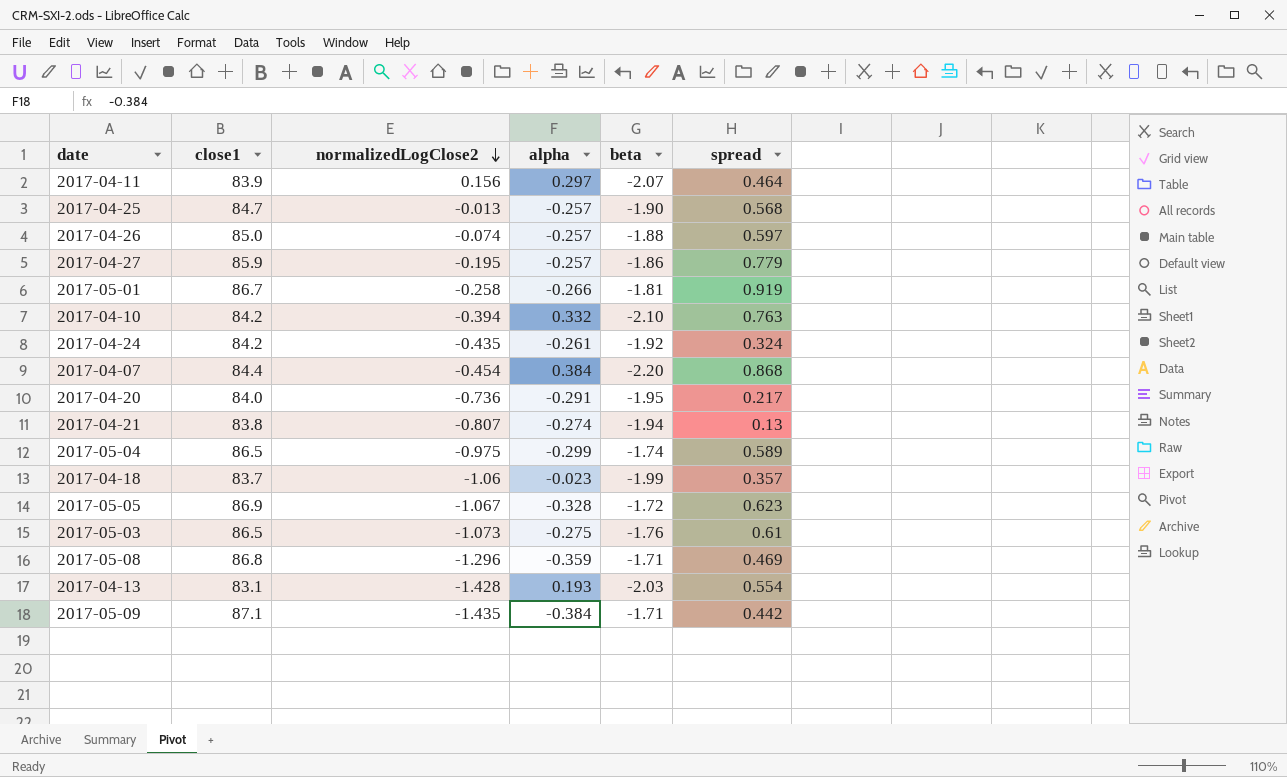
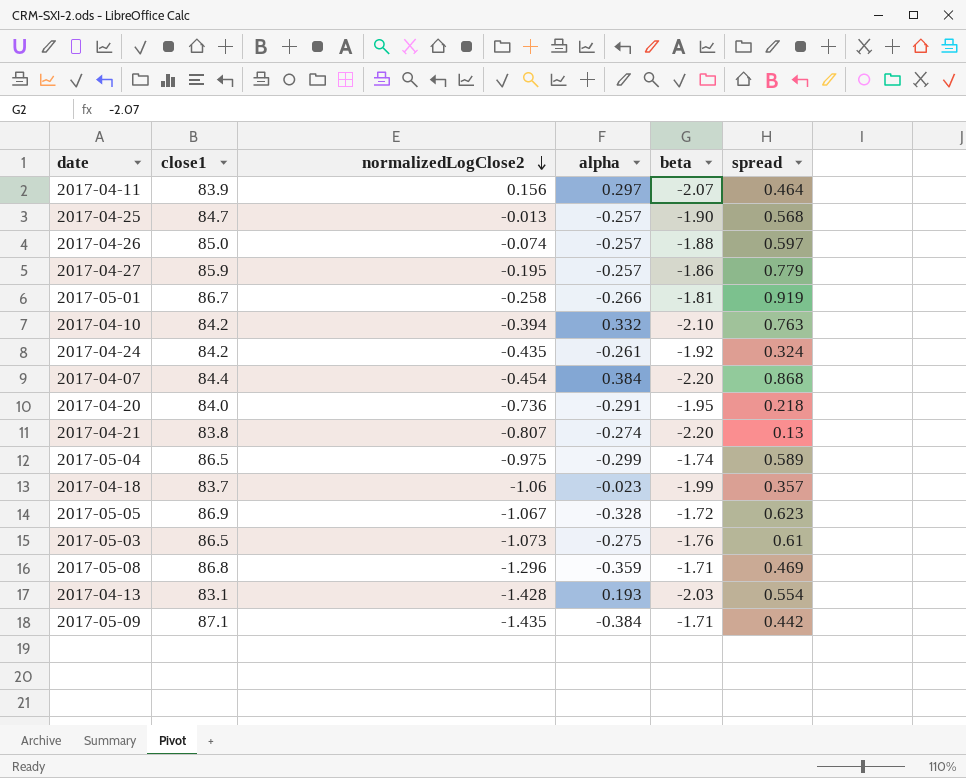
2017-04-20 | spread: 0.217 -> 0.218
2017-04-21 | beta: -1.94 -> -2.20

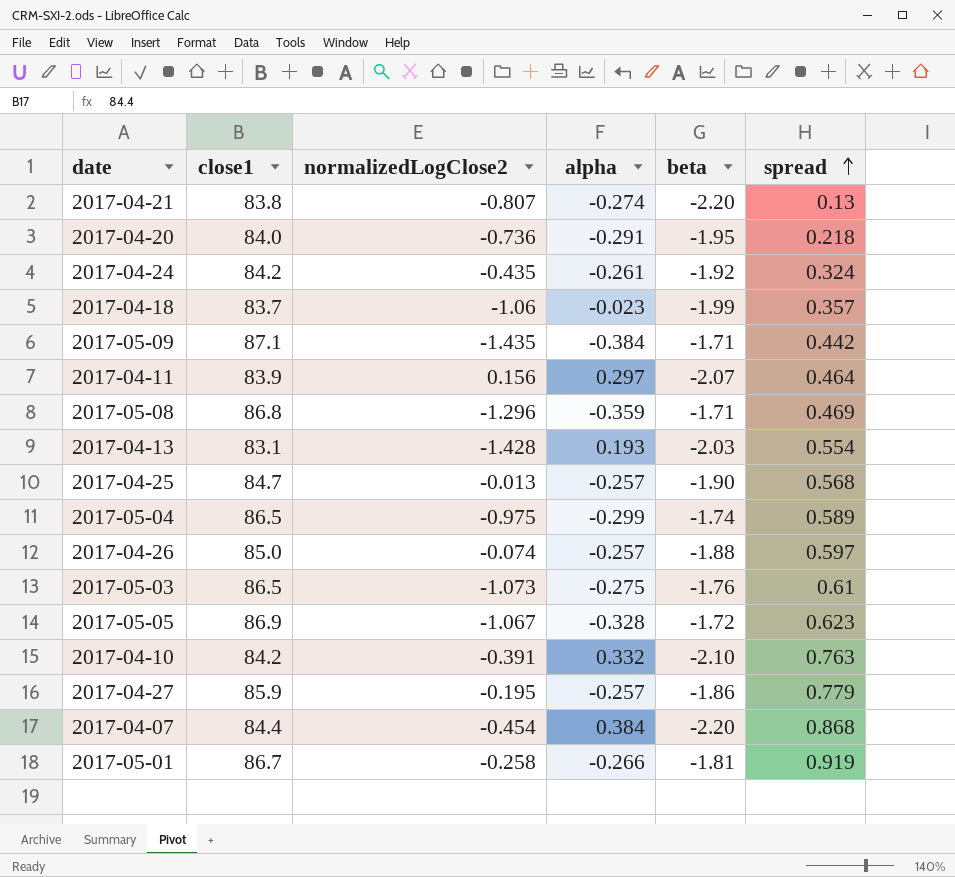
row order: normalizedLogClose2 descending -> spread ascending
2017-04-10 | normalizedLogClose2: -0.394 -> -0.391

